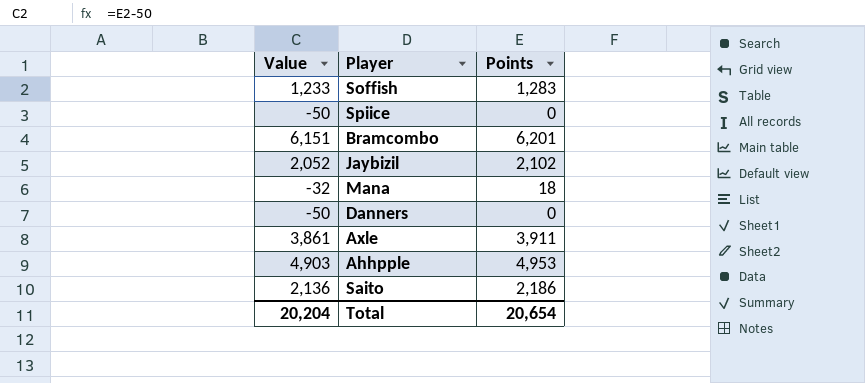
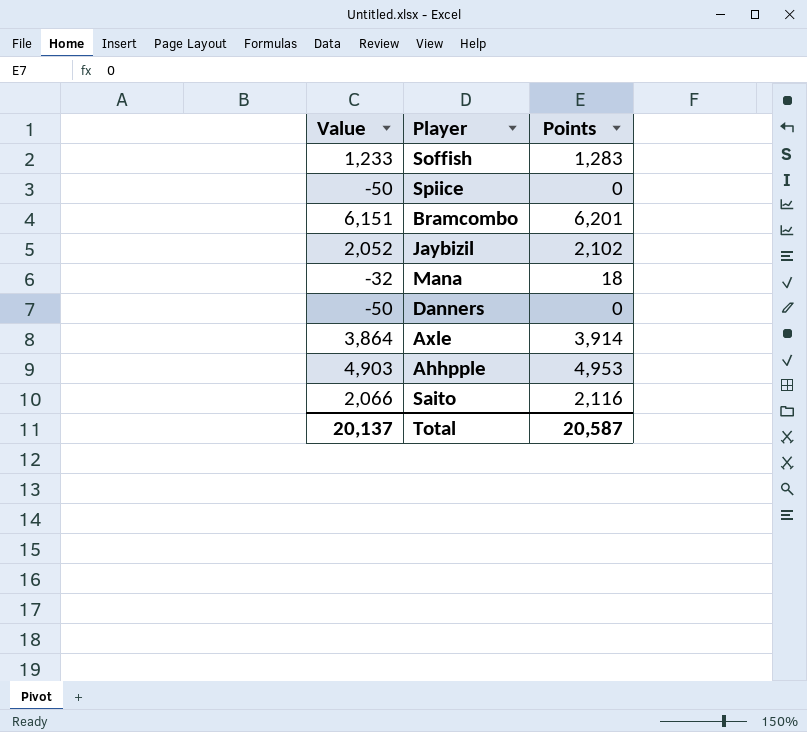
Axle | Value: 3,861 -> 3,864
Axle | Points: 3,911 -> 3,914
Saito | Value: 2,136 -> 2,066
Saito | Points: 2,186 -> 2,116
Total | Value: 20,204 -> 20,137
Total | Points: 20,654 -> 20,587

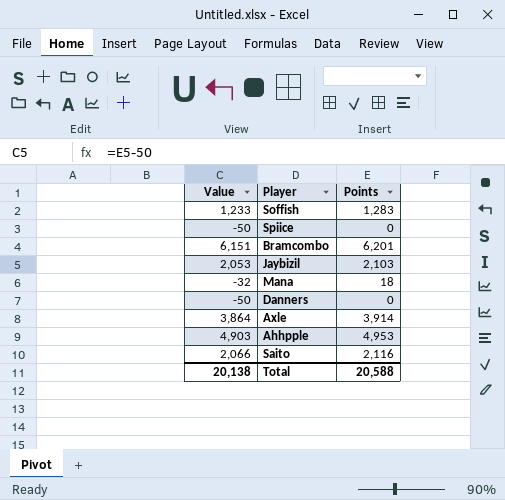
Jaybizil | Value: 2,052 -> 2,053
Jaybizil | Points: 2,102 -> 2,103
Total | Value: 20,137 -> 20,138
Total | Points: 20,587 -> 20,588

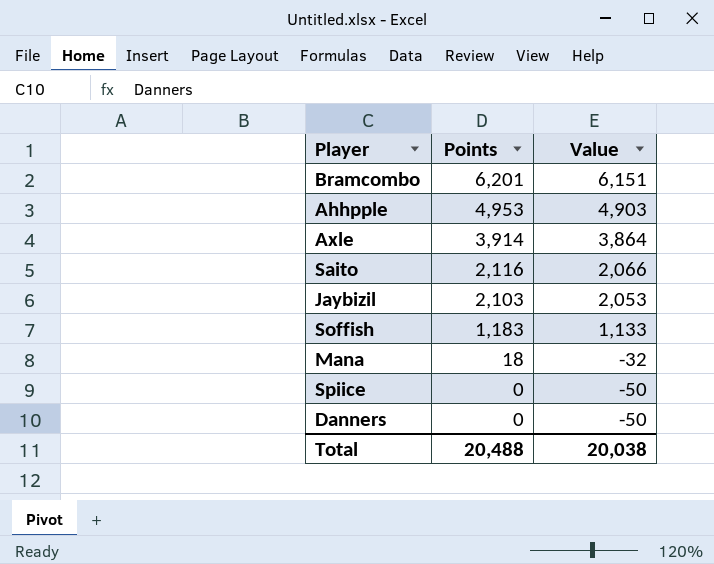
row order: none -> Points descending
column Value | position: 1 -> 3
Soffish | Points: 1,283 -> 1,183
Soffish | Value: 1,233 -> 1,133
Total | Points: 20,588 -> 20,488
Total | Value: 20,138 -> 20,038

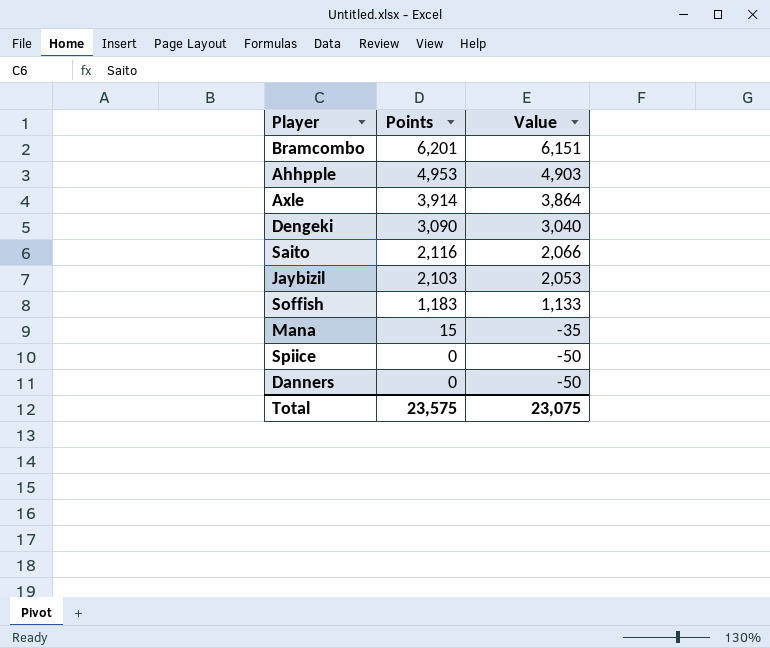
row Dengeki: none -> 3,090 | 3,040
Mana | Points: 18 -> 15
Mana | Value: -32 -> -35
Total | Points: 20,488 -> 23,575
Total | Value: 20,038 -> 23,075

